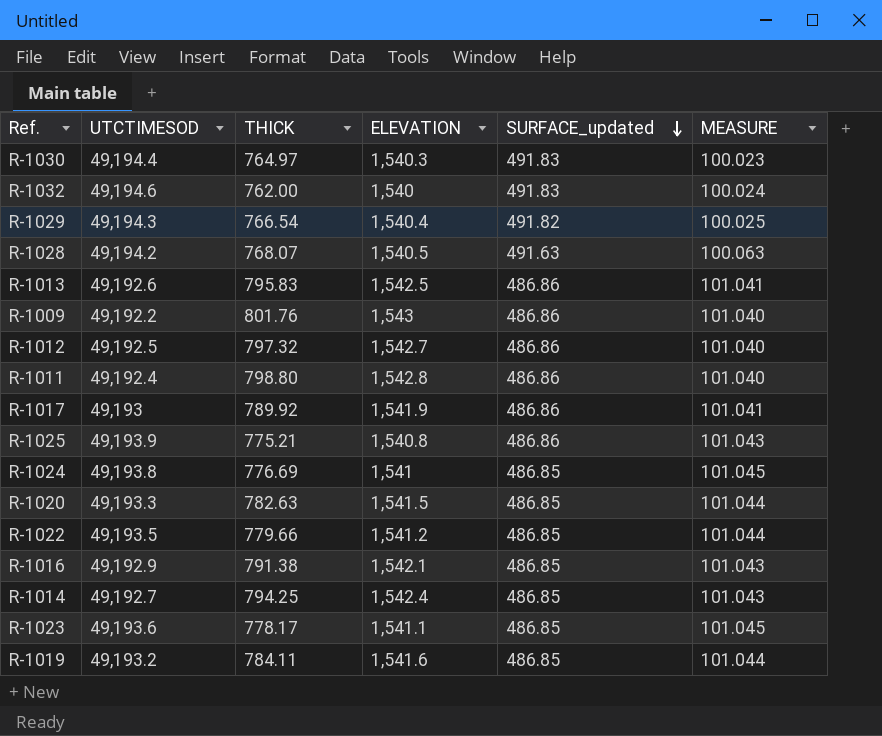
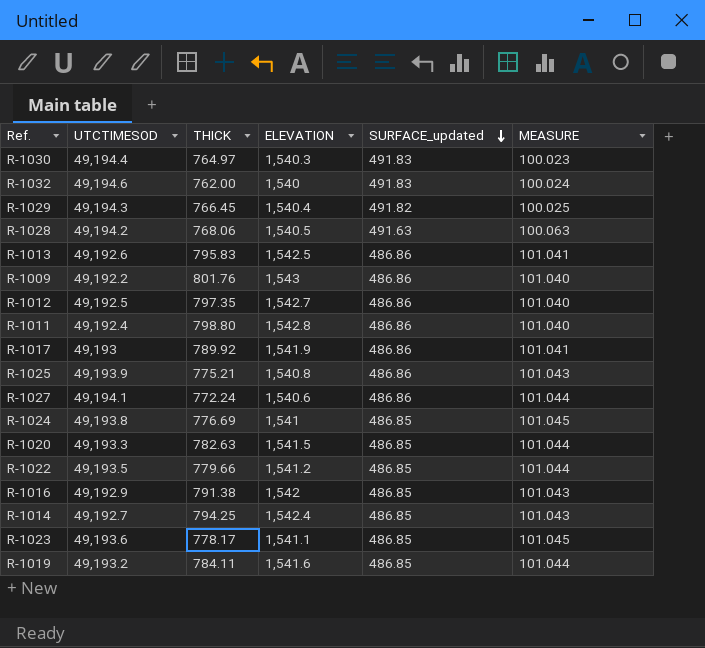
R-1029 | THICK: 766.54 -> 766.45
R-1028 | THICK: 768.07 -> 768.06
R-1012 | THICK: 797.32 -> 797.35
row R-1027: none -> 49,194.1 | 772.24 | 1,540.6 | 486.86 | 101.044
R-1016 | ELEVATION: 1,542.1 -> 1,542

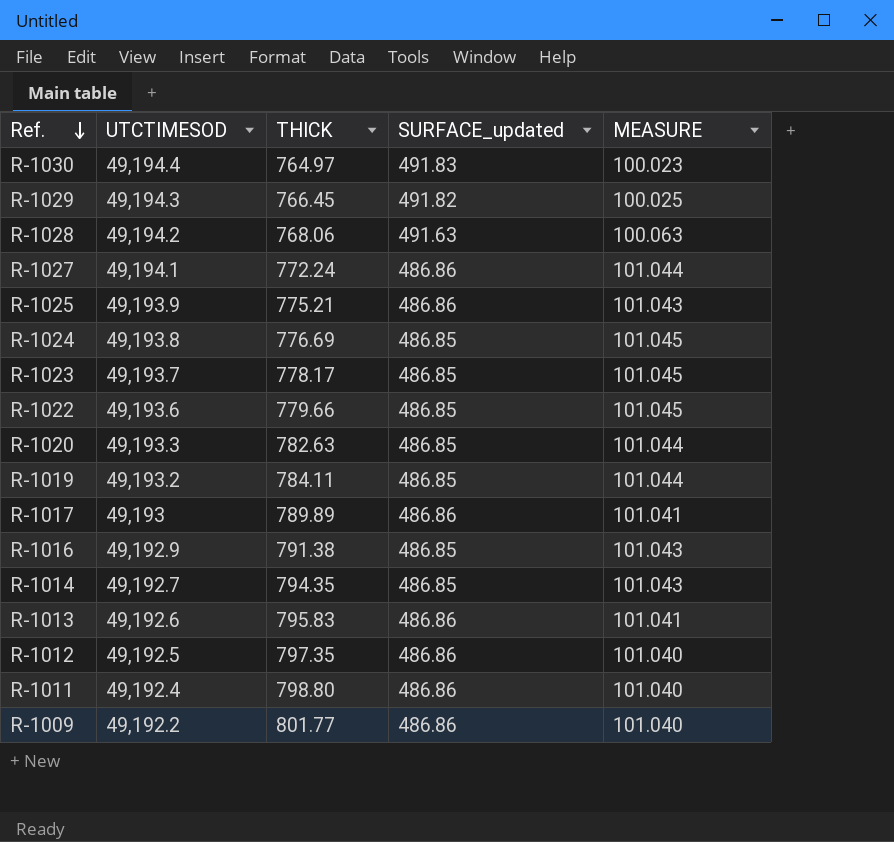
row order: SURFACE_updated descending -> Ref. descending
column ELEVATION | position: 4 -> none
row R-1032: 49,194.6 | 762.00 | 1,540 | 491.83 | 100.024 -> none
R-1023 | UTCTIMESOD: 49,193.6 -> 49,193.7
R-1022 | UTCTIMESOD: 49,193.5 -> 49,193.6
R-1022 | MEASURE: 101.044 -> 101.045
R-1017 | THICK: 789.92 -> 789.89
R-1014 | THICK: 794.25 -> 794.35
R-1009 | THICK: 801.76 -> 801.77

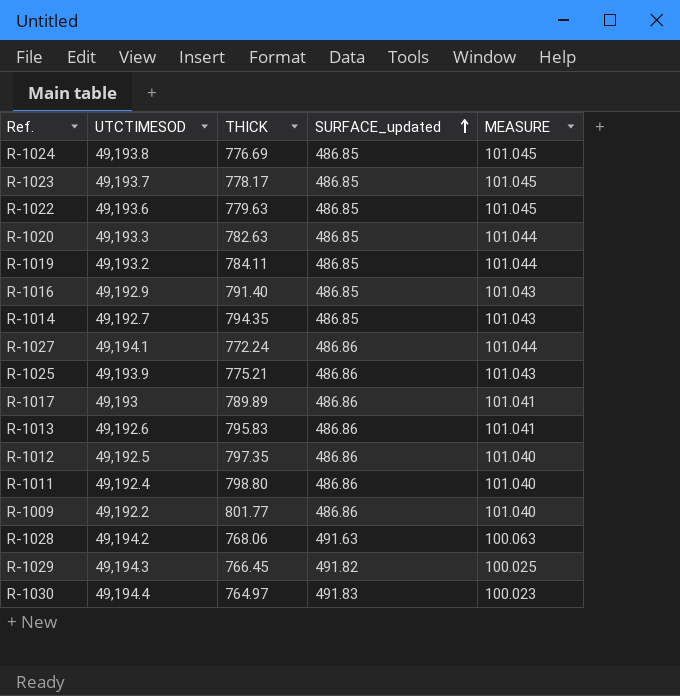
row order: Ref. descending -> SURFACE_updated ascending
R-1022 | THICK: 779.66 -> 779.63
R-1016 | THICK: 791.38 -> 791.40

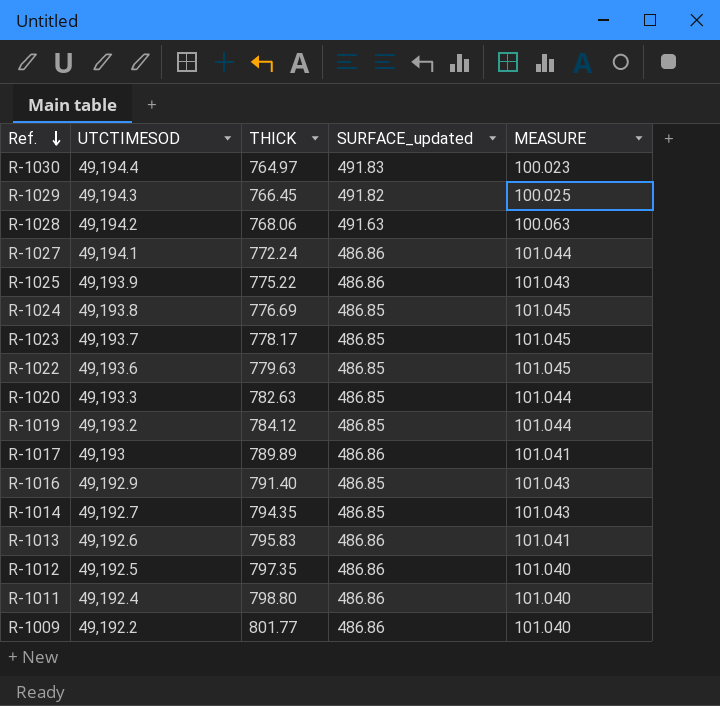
row order: SURFACE_updated ascending -> Ref. descending
R-1025 | THICK: 775.21 -> 775.22
R-1019 | THICK: 784.11 -> 784.12

